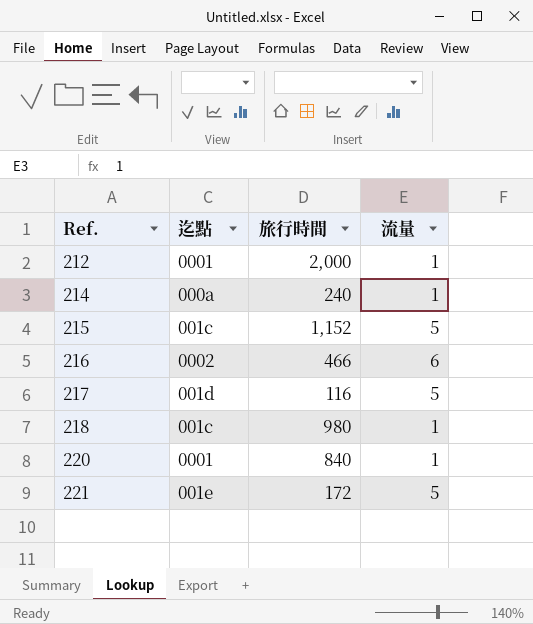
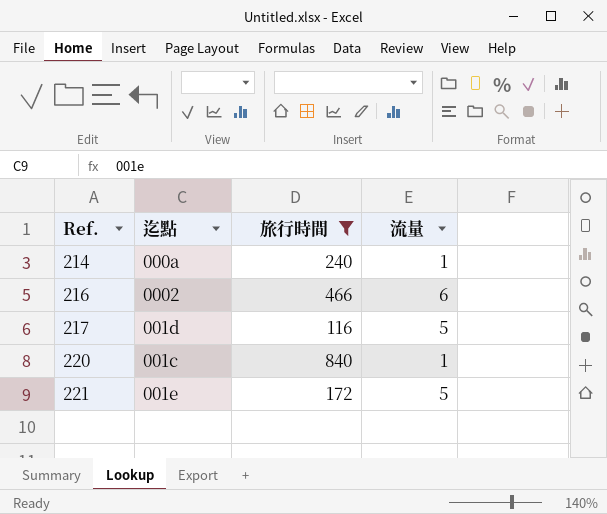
filter: none -> 旅行時間 <= 840
220 | 迄點: 0001 -> 001c

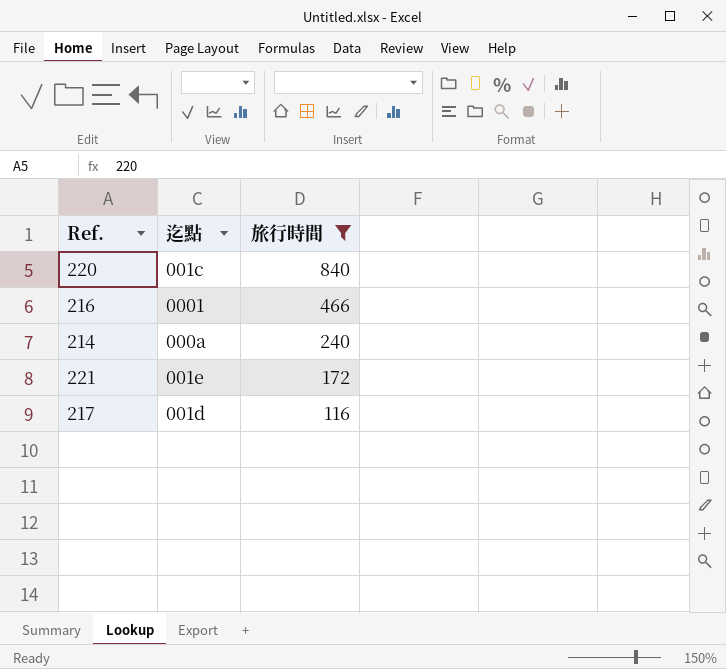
row order: Ref. ascending -> 旅行時間 descending
column 流量 | position: 4 -> none
216 | 迄點: 0002 -> 0001

